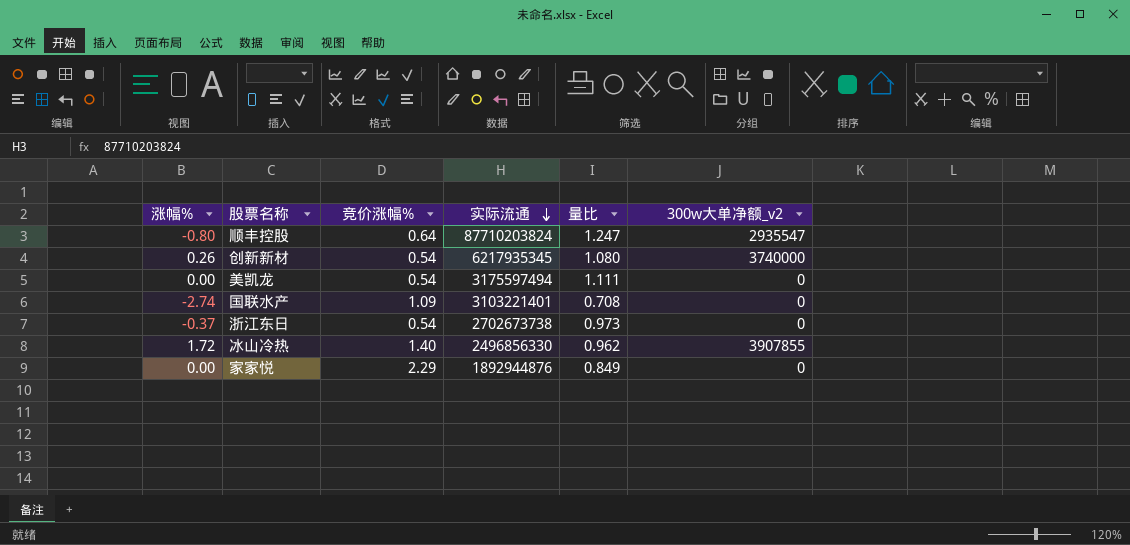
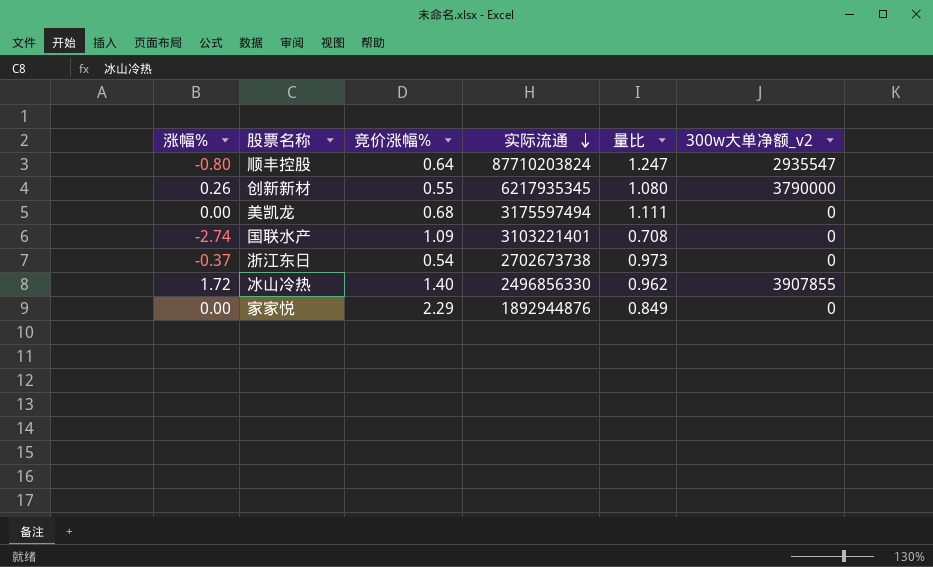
创新新材 | 竞价涨幅%: 0.54 -> 0.55
创新新材 | 300w大单净额_v2: 3740000 -> 3790000
美凯龙 | 竞价涨幅%: 0.54 -> 0.68

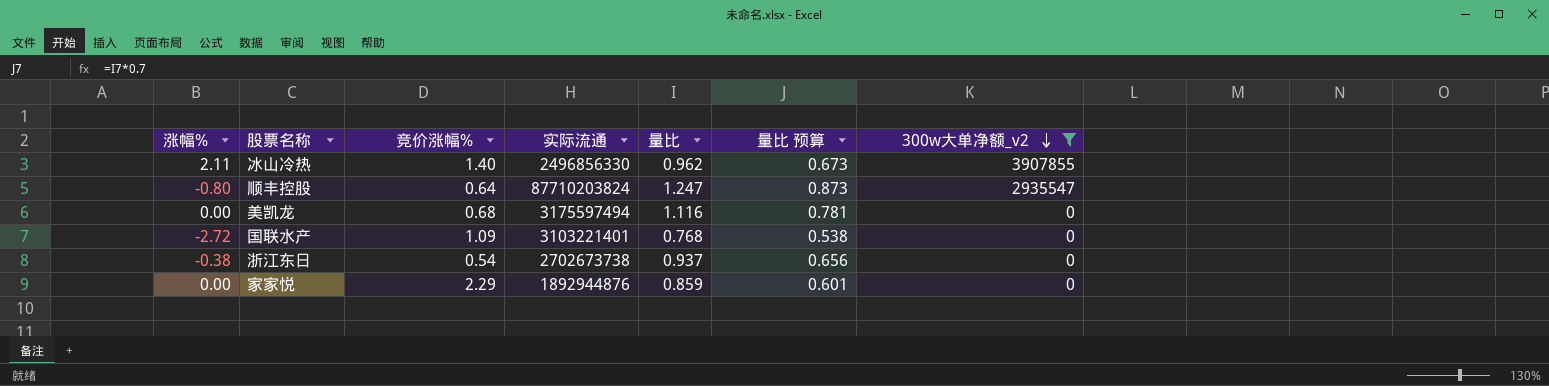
filter: none -> 300w大单净额_v2 != 3790000
row order: 实际流通 descending -> 300w大单净额_v2 descending
column 量比 预算 | formula: none -> [量比] * 0.7
冰山冷热 | 涨幅%: 1.72 -> 2.11
美凯龙 | 量比: 1.111 -> 1.116
国联水产 | 涨幅%: -2.74 -> -2.72
国联水产 | 量比: 0.708 -> 0.768
浙江东日 | 涨幅%: -0.37 -> -0.38
浙江东日 | 量比: 0.973 -> 0.937
家家悦 | 量比: 0.849 -> 0.859

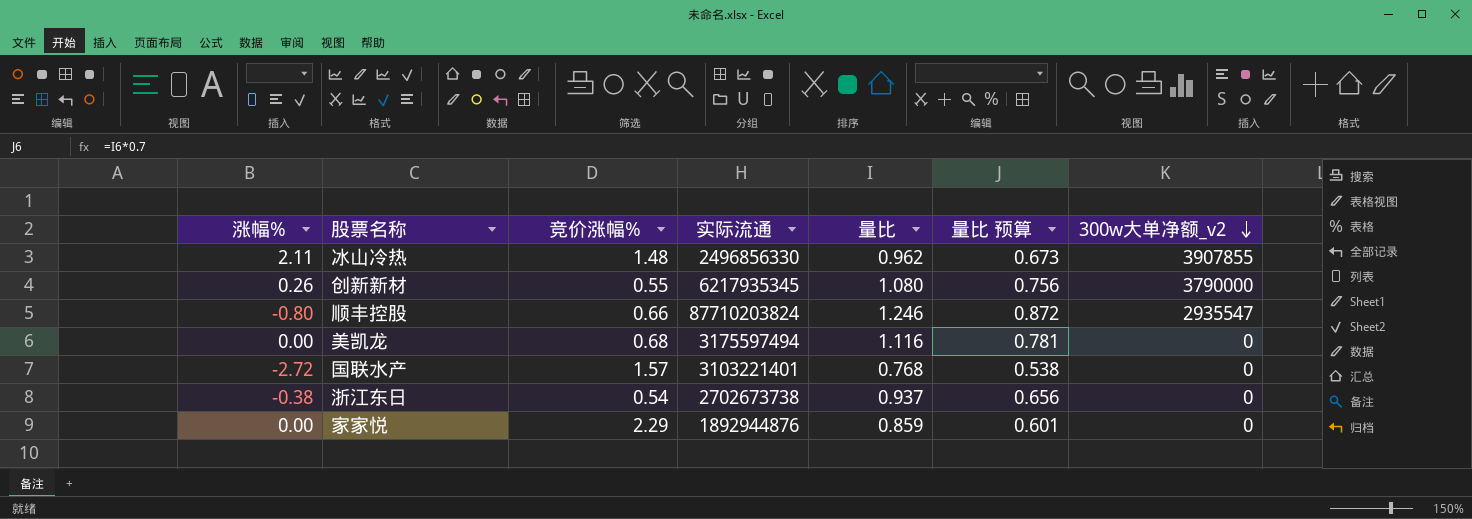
filter: 300w大单净额_v2 != 3790000 -> none
冰山冷热 | 竞价涨幅%: 1.40 -> 1.48
顺丰控股 | 竞价涨幅%: 0.64 -> 0.66
顺丰控股 | 量比: 1.247 -> 1.246
顺丰控股 | 量比 预算: 0.873 -> 0.872
国联水产 | 竞价涨幅%: 1.09 -> 1.57

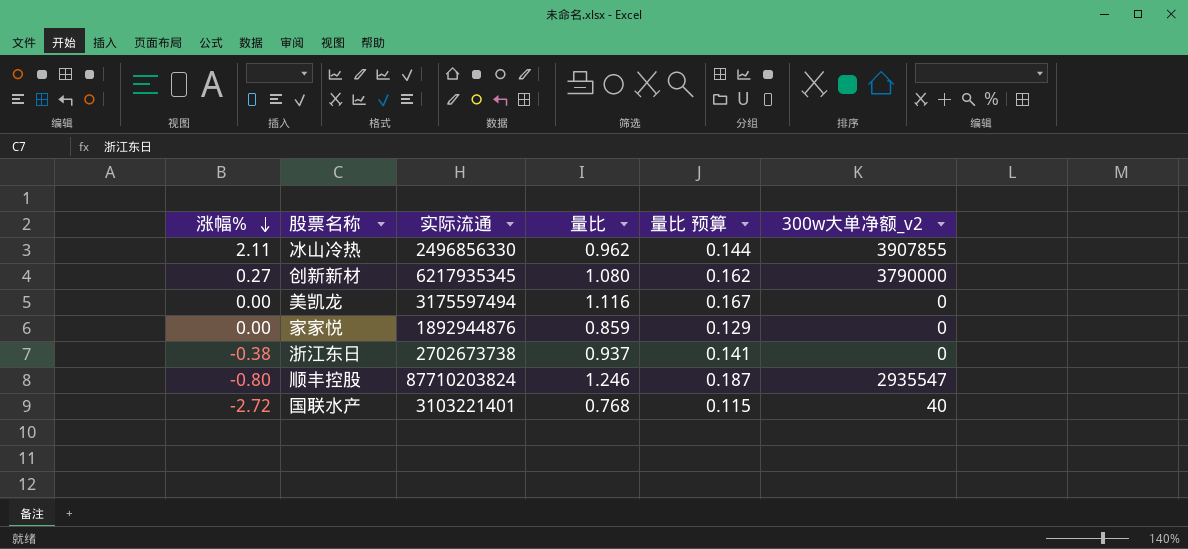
row order: 300w大单净额_v2 descending -> 涨幅% descending
column 竞价涨幅% | position: 3 -> none
column 量比 预算 | formula: [量比] * 0.7 -> [量比] * 0.15
创新新材 | 涨幅%: 0.26 -> 0.27
国联水产 | 300w大单净额_v2: 0 -> 40

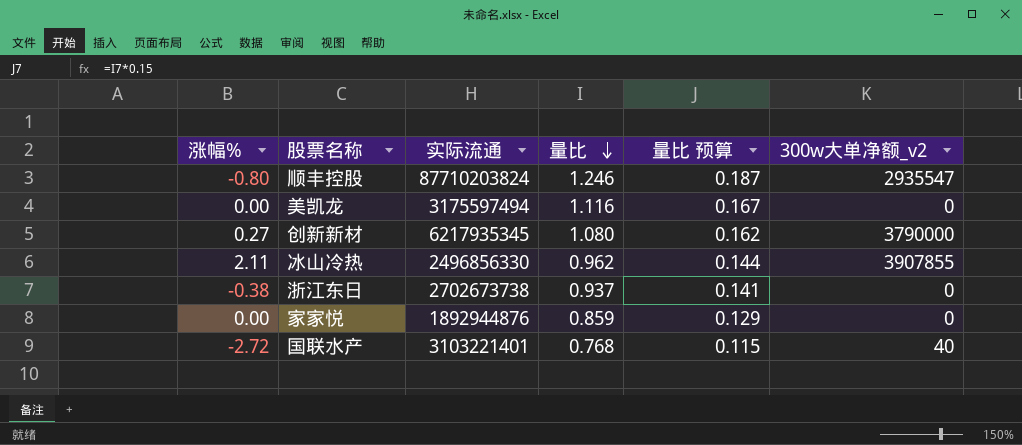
row order: 涨幅% descending -> 量比 descending

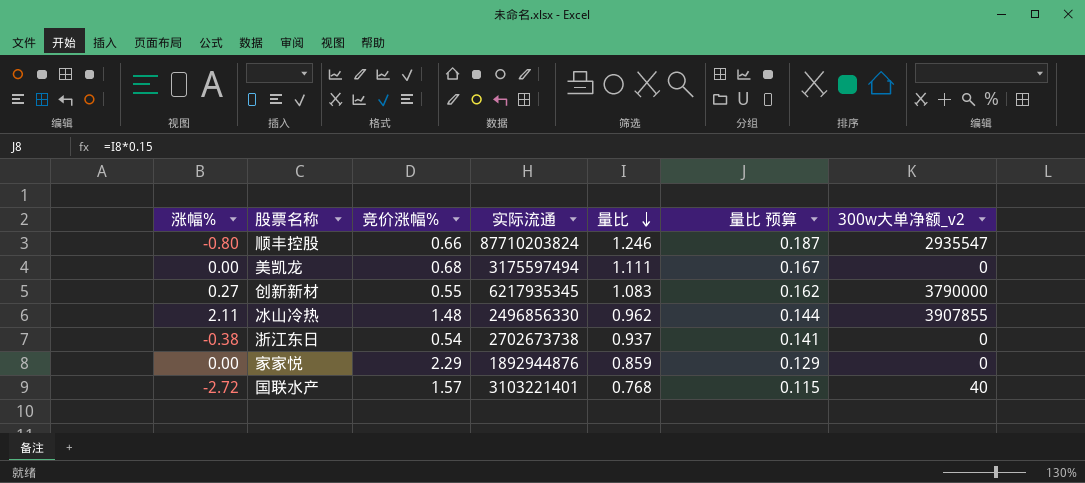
column 竞价涨幅% | position: none -> 3
美凯龙 | 量比: 1.116 -> 1.111
创新新材 | 量比: 1.080 -> 1.083

